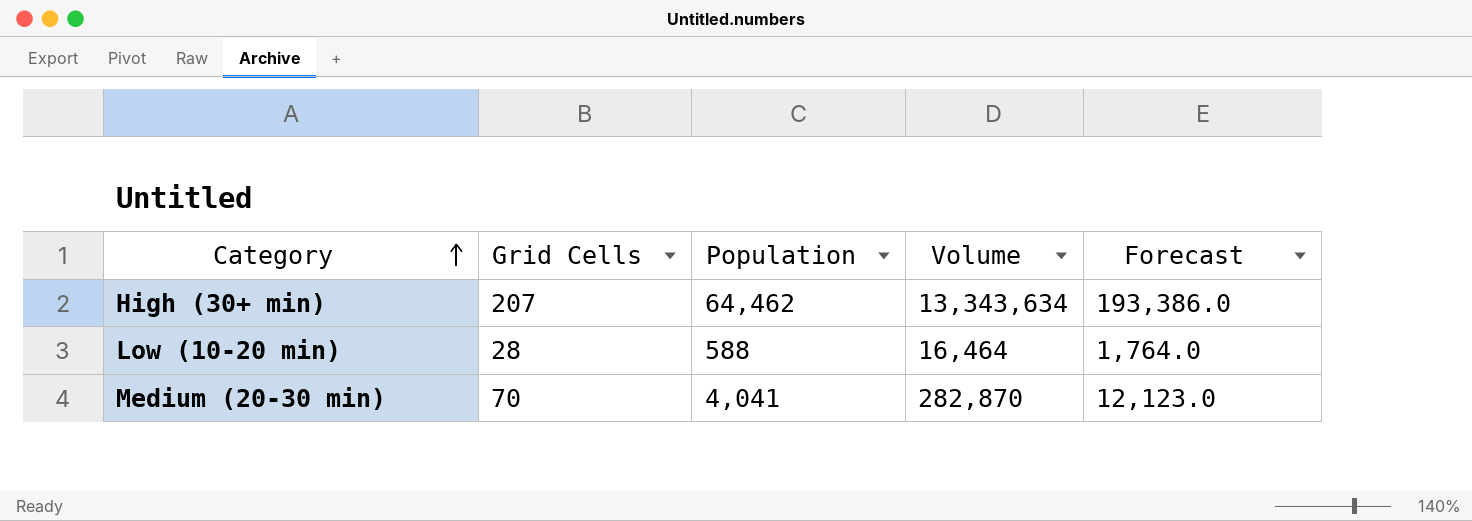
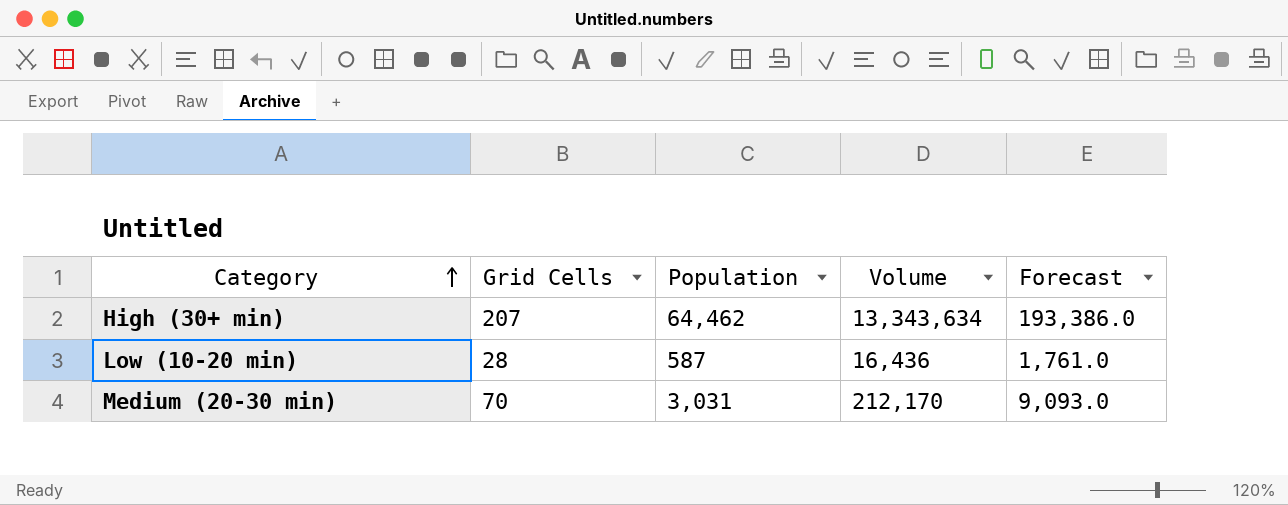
Low (10-20 min) | Population: 588 -> 587
Low (10-20 min) | Volume: 16,464 -> 16,436
Low (10-20 min) | Forecast: 1,764.0 -> 1,761.0
Medium (20-30 min) | Population: 4,041 -> 3,031
Medium (20-30 min) | Volume: 282,870 -> 212,170
Medium (20-30 min) | Forecast: 12,123.0 -> 9,093.0

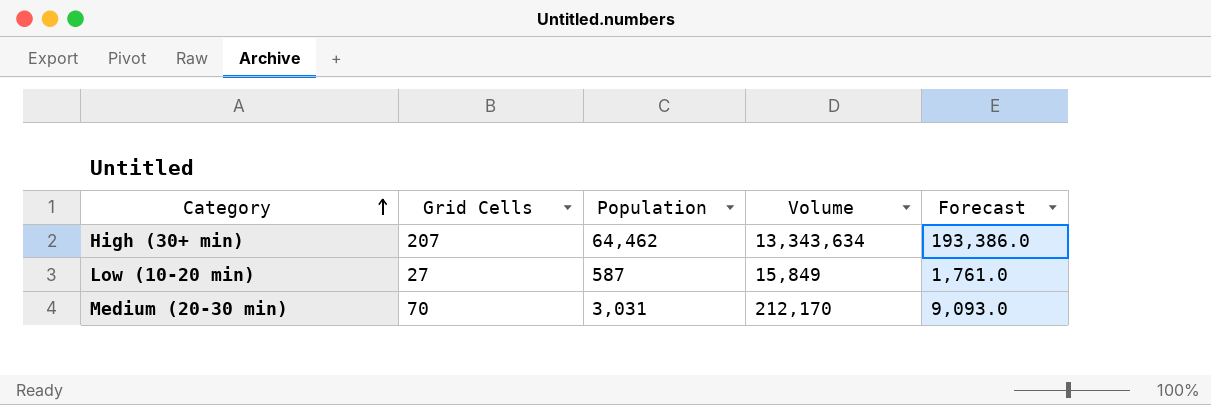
Low (10-20 min) | Grid Cells: 28 -> 27
Low (10-20 min) | Volume: 16,436 -> 15,849

